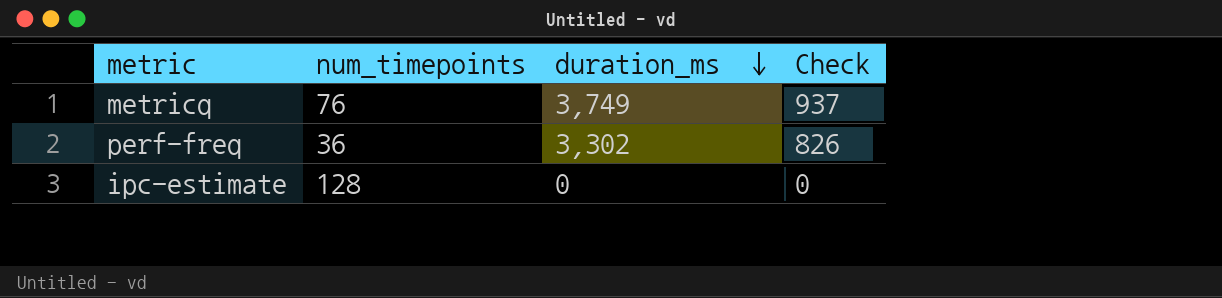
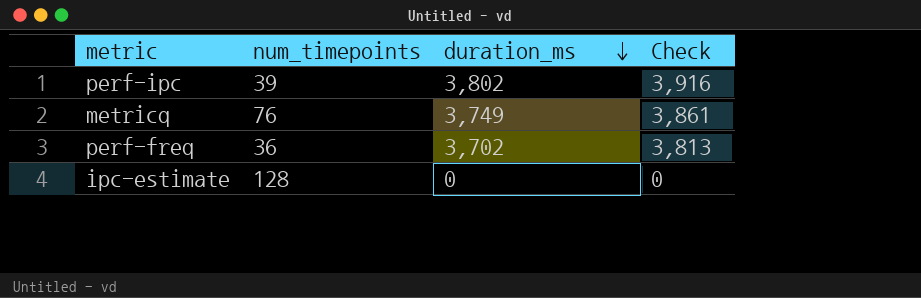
column Check | formula: [duration_ms] * 0.25 -> [duration_ms] * 1.03
row perf-ipc: none -> 39 | 3,802 | 3,916
perf-freq | duration_ms: 3,302 -> 3,702

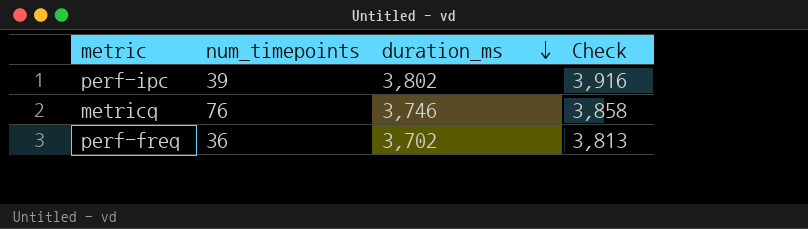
row ipc-estimate: 128 | 0 | 0 -> none
metricq | duration_ms: 3,749 -> 3,746
metricq | Check: 3,861 -> 3,858

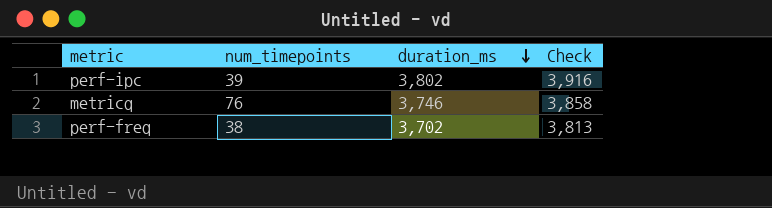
perf-freq | num_timepoints: 36 -> 38

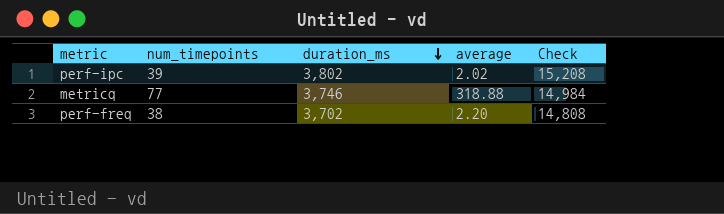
column average | position: none -> 4
column Check | formula: [duration_ms] * 1.03 -> [duration_ms] * 4
metricq | num_timepoints: 76 -> 77

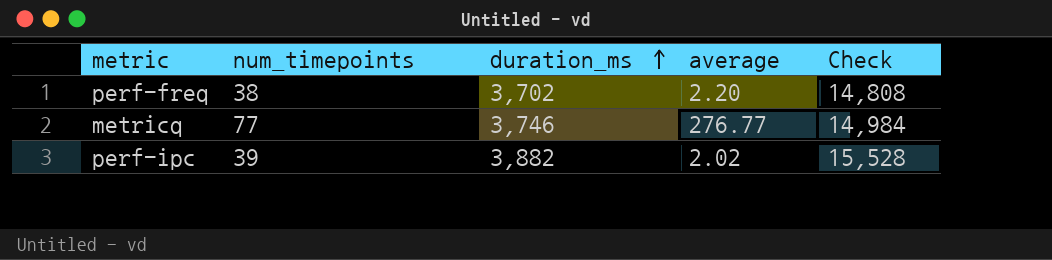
row order: duration_ms descending -> duration_ms ascending
metricq | average: 318.88 -> 276.77
perf-ipc | duration_ms: 3,802 -> 3,882
perf-ipc | Check: 15,208 -> 15,528

